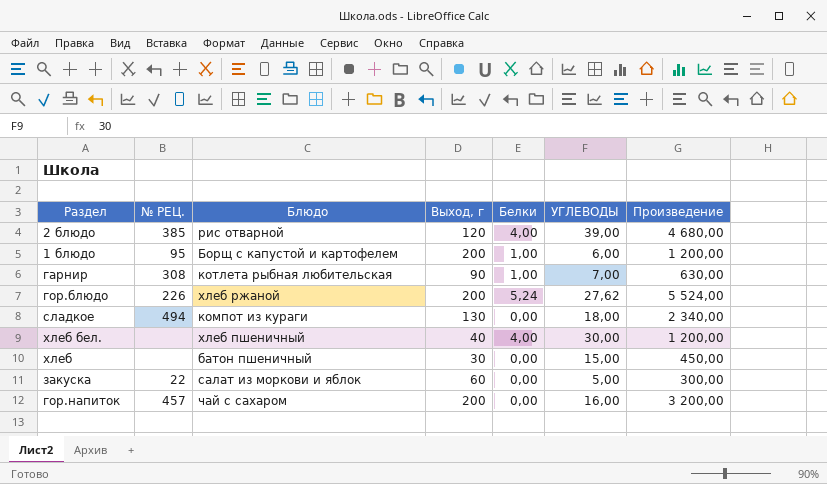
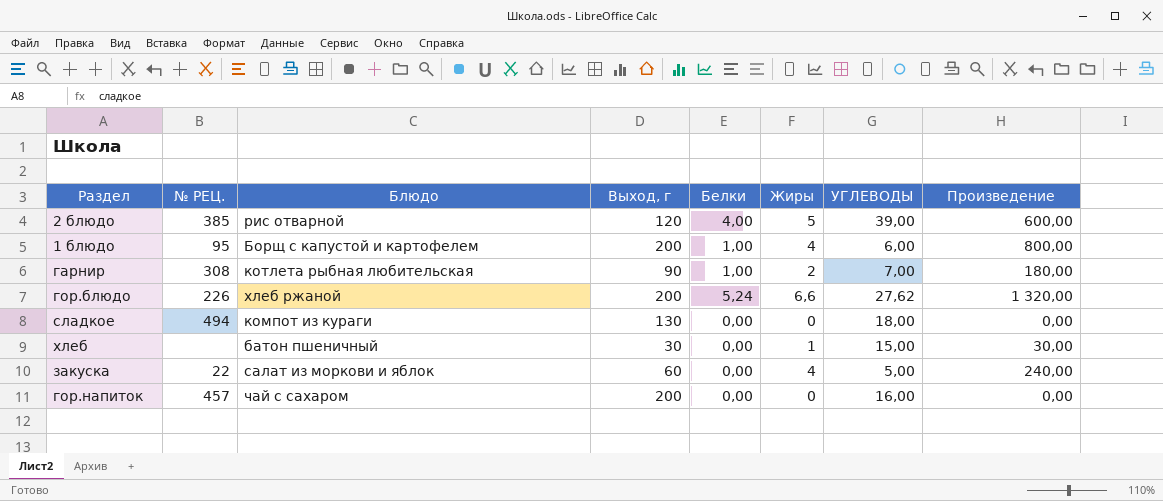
column Жиры | position: none -> 6
column Произведение | formula: [Выход, г] * [УГЛЕВОДЫ] -> [Выход, г] * [Жиры]
row хлеб бел.: none | хлеб пшеничный | 40 | 4,00 | 30,00 | 1 200,00 -> none

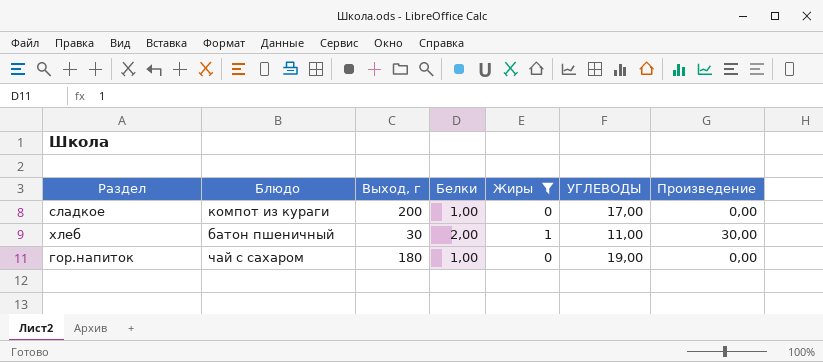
filter: none -> Жиры <= 1
column № РЕЦ. | position: 2 -> none
сладкое | Выход, г: 130 -> 200
сладкое | Белки: 0,00 -> 1,00
сладкое | УГЛЕВОДЫ: 18,00 -> 17,00
хлеб | Белки: 0,00 -> 2,00
хлеб | УГЛЕВОДЫ: 15,00 -> 11,00
гор.напиток | Выход, г: 200 -> 180
гор.напиток | Белки: 0,00 -> 1,00
гор.напиток | УГЛЕВОДЫ: 16,00 -> 19,00

